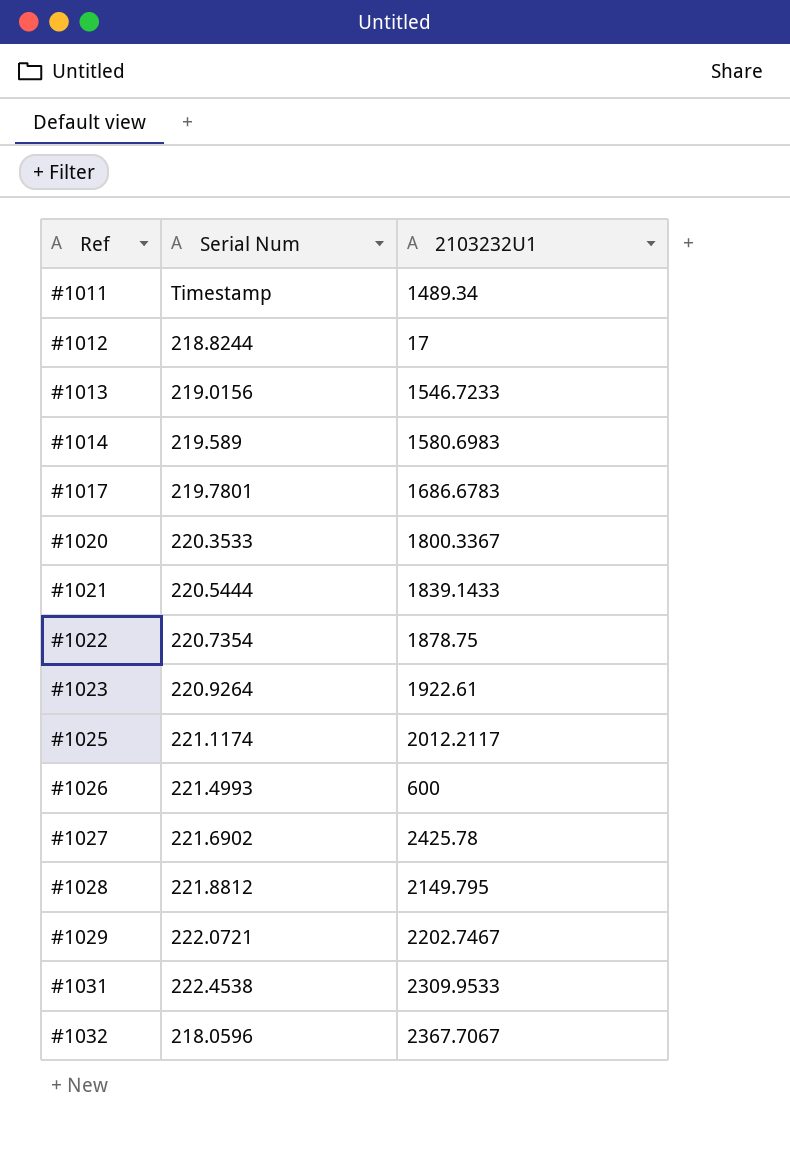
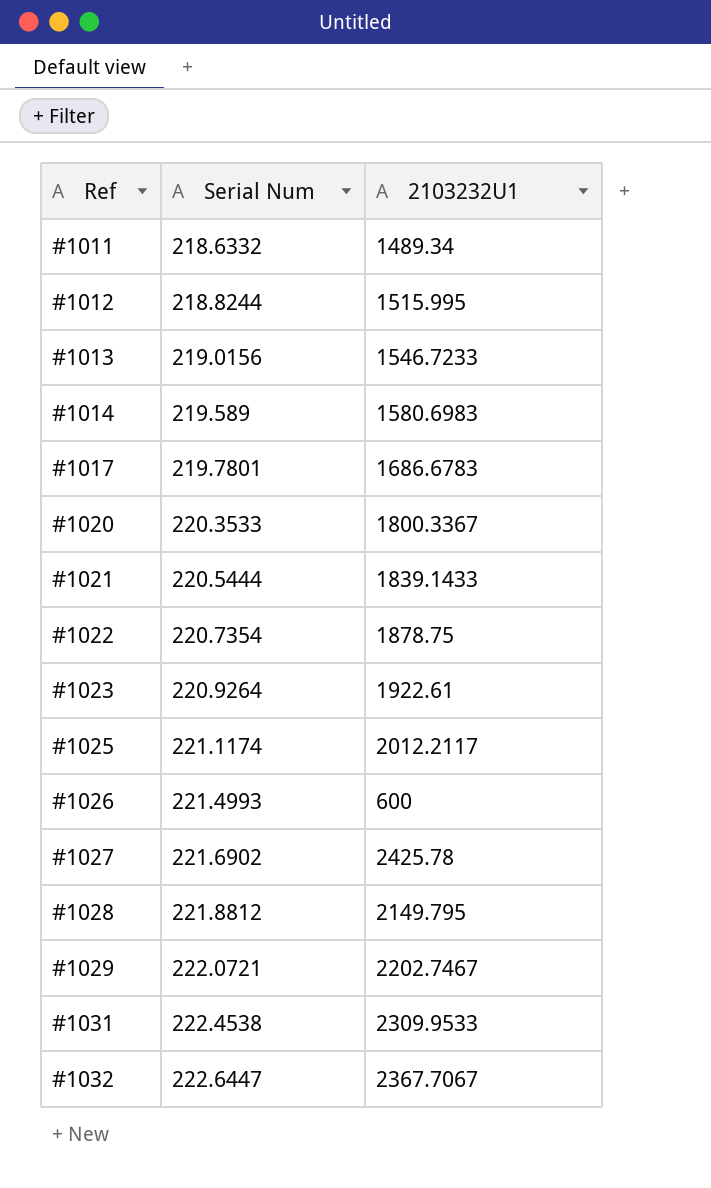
#1011 | Serial Num: Timestamp -> 218.6332
#1012 | 2103232U1: 17 -> 1515.995
#1032 | Serial Num: 218.0596 -> 222.6447

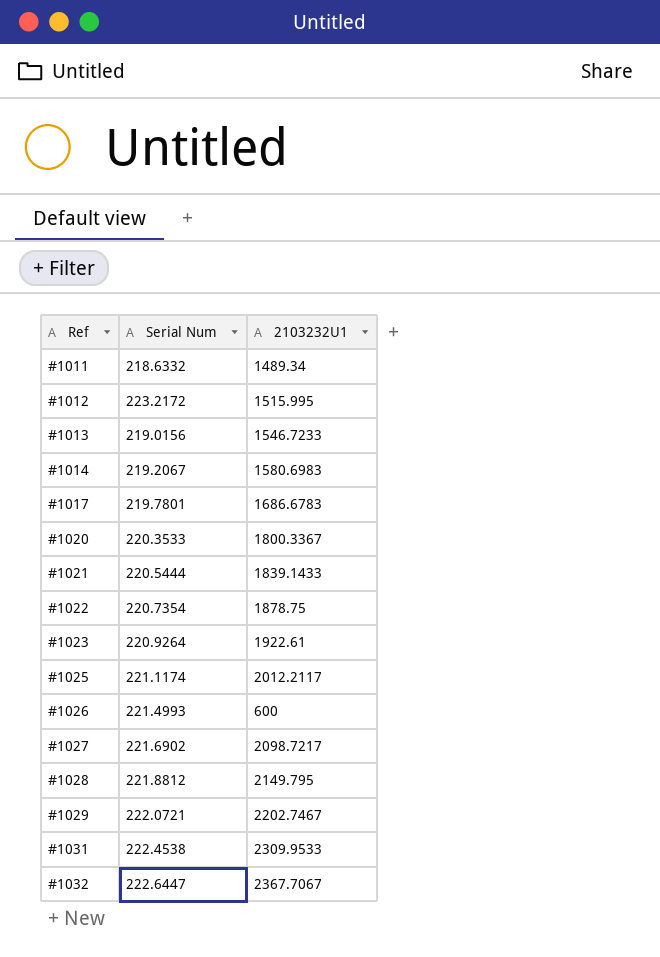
#1012 | Serial Num: 218.8244 -> 223.2172
#1014 | Serial Num: 219.589 -> 219.2067
#1027 | 2103232U1: 2425.78 -> 2098.7217

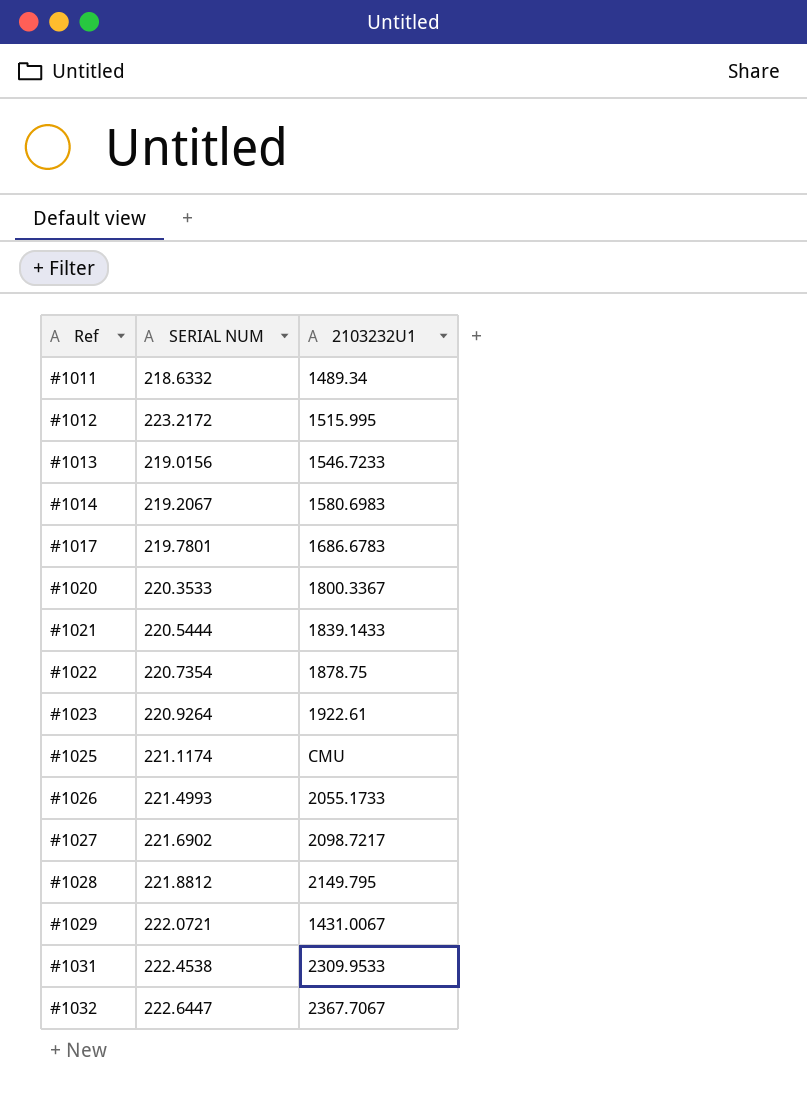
column name: Serial Num -> SERIAL NUM
#1025 | 2103232U1: 2012.2117 -> CMU
#1026 | 2103232U1: 600 -> 2055.1733
#1029 | 2103232U1: 2202.7467 -> 1431.0067

